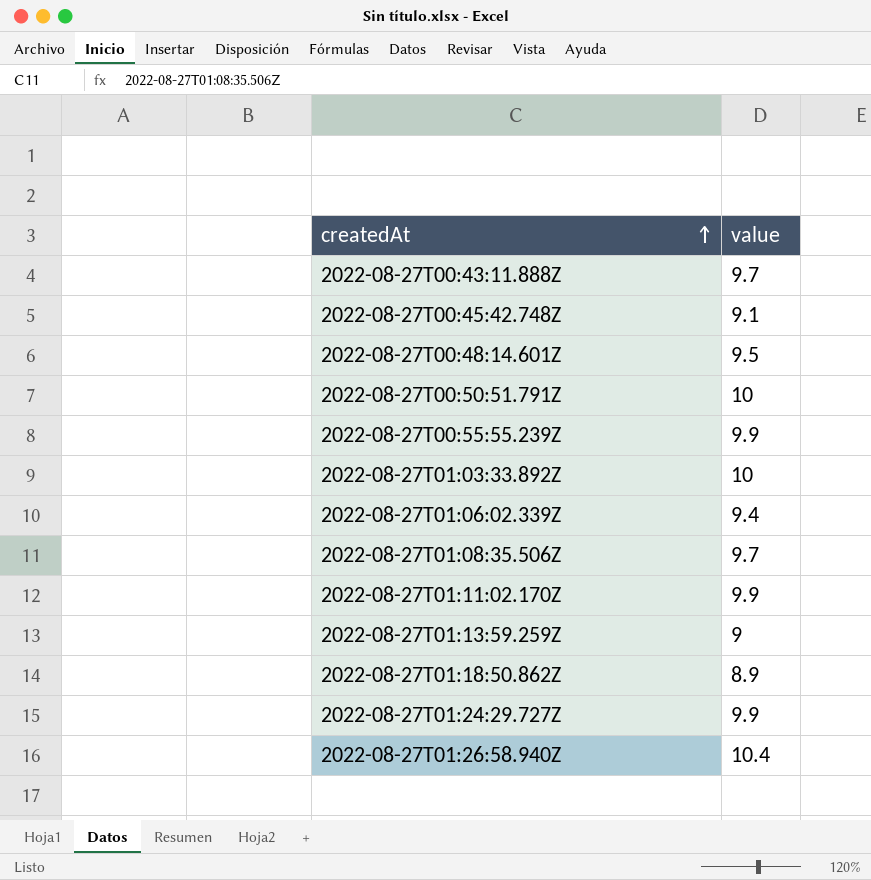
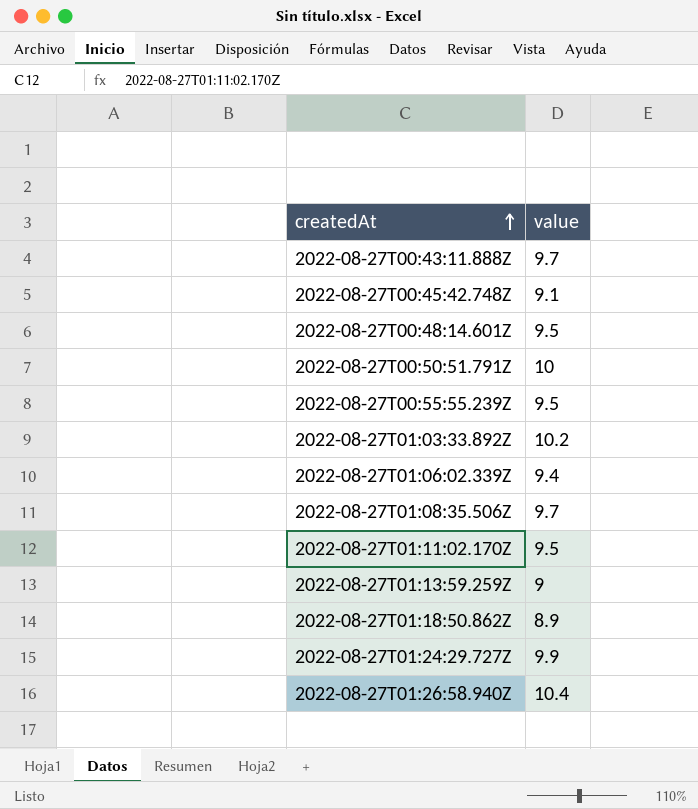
2022-08-27T00:55:55.239Z | value: 9.9 -> 9.5
2022-08-27T01:03:33.892Z | value: 10 -> 10.2
2022-08-27T01:11:02.170Z | value: 9.9 -> 9.5

